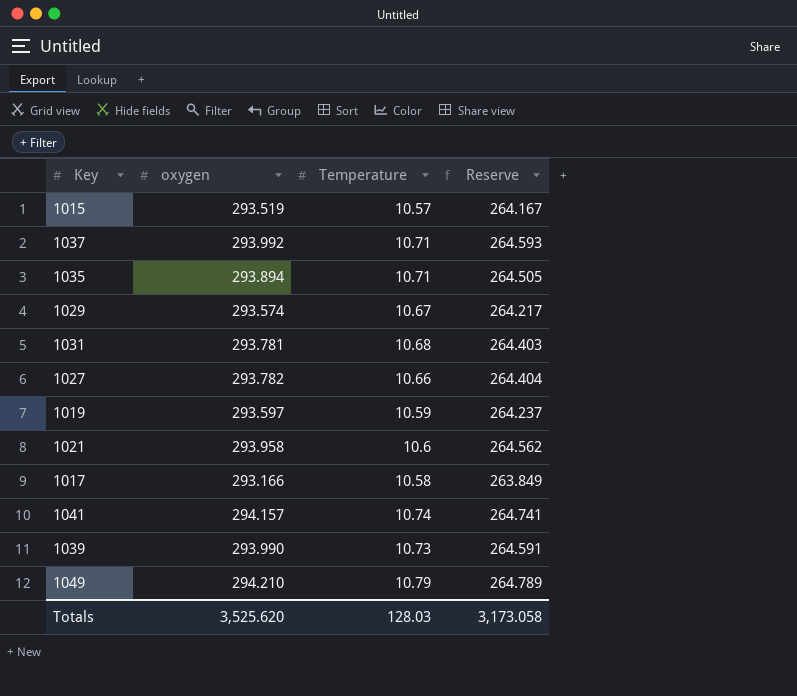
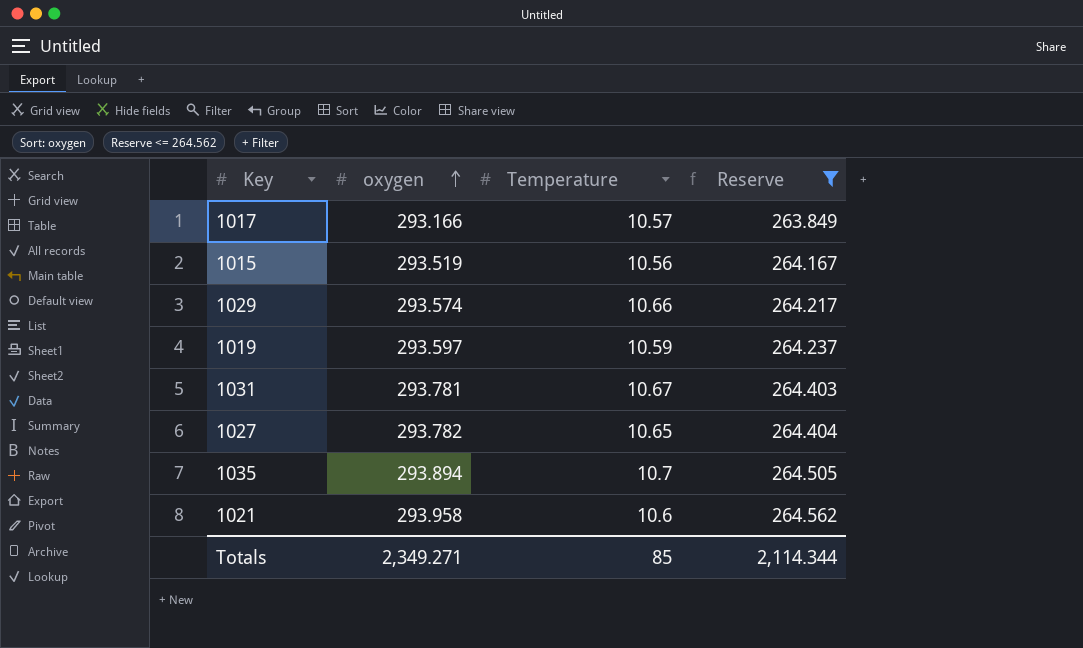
filter: none -> Reserve <= 264.562
row order: none -> oxygen ascending
1017 | Temperature: 10.58 -> 10.57
1015 | Temperature: 10.57 -> 10.56
1029 | Temperature: 10.67 -> 10.66
1031 | Temperature: 10.68 -> 10.67
1027 | Temperature: 10.66 -> 10.65
1035 | Temperature: 10.71 -> 10.7
Totals | oxygen: 3,525.620 -> 2,349.271
Totals | Temperature: 128.03 -> 85
Totals | Reserve: 3,173.058 -> 2,114.344

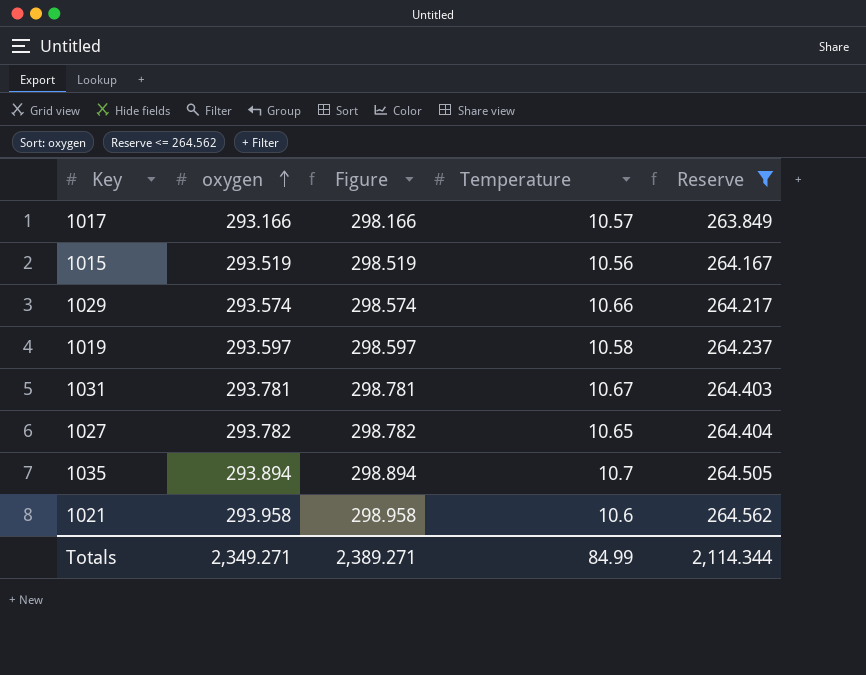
column Figure | formula: none -> [oxygen] + 5
1019 | Temperature: 10.59 -> 10.58
Totals | Temperature: 85 -> 84.99

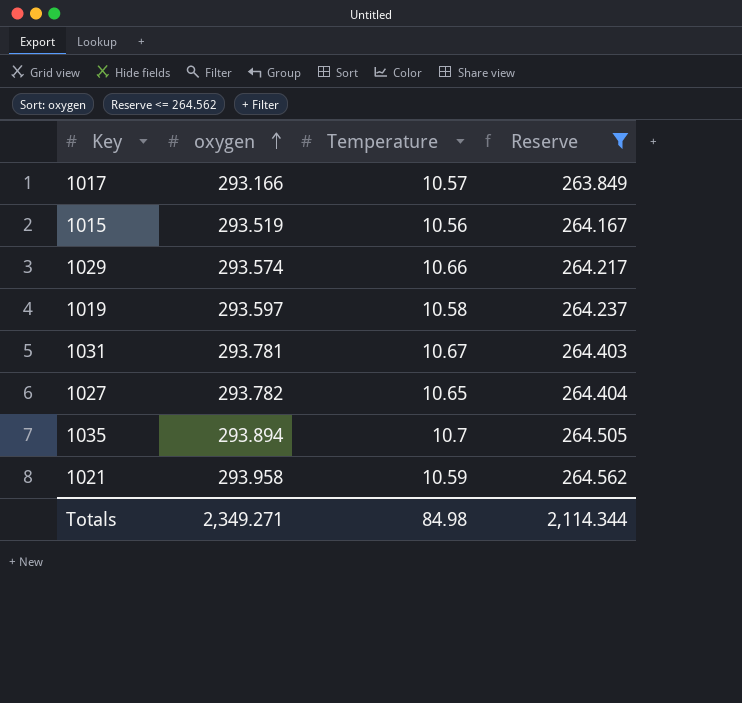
column Figure | formula: [oxygen] + 5 -> none
1021 | Temperature: 10.6 -> 10.59
Totals | Temperature: 84.99 -> 84.98

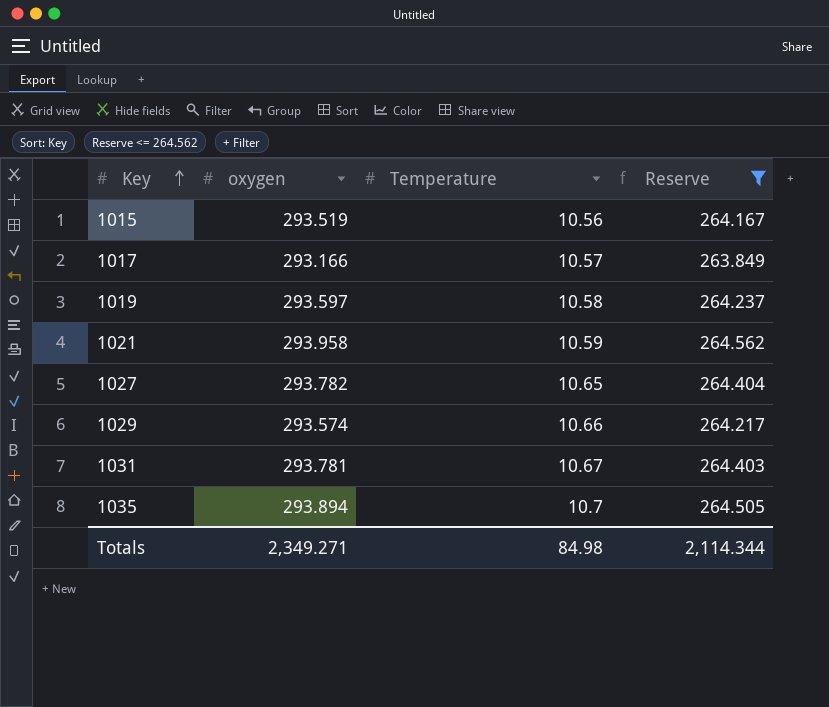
row order: oxygen ascending -> Key ascending

